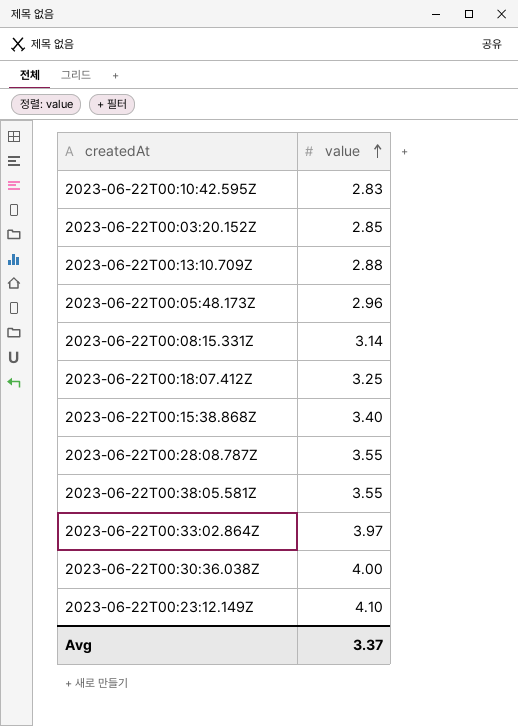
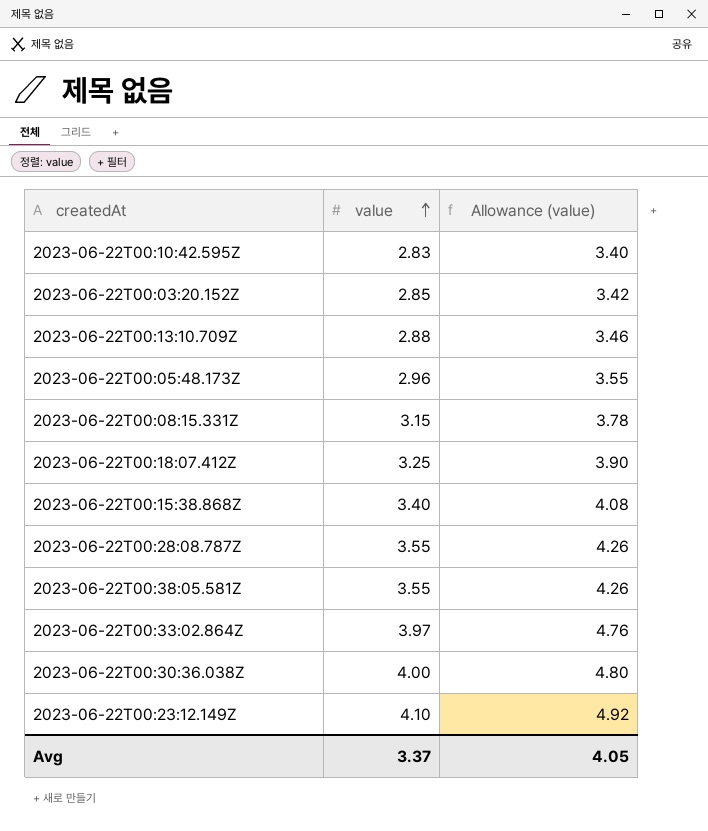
column Allowance (value) | formula: none -> [value] * 1.2
2023-06-22T00:08:15.331Z | value: 3.14 -> 3.15

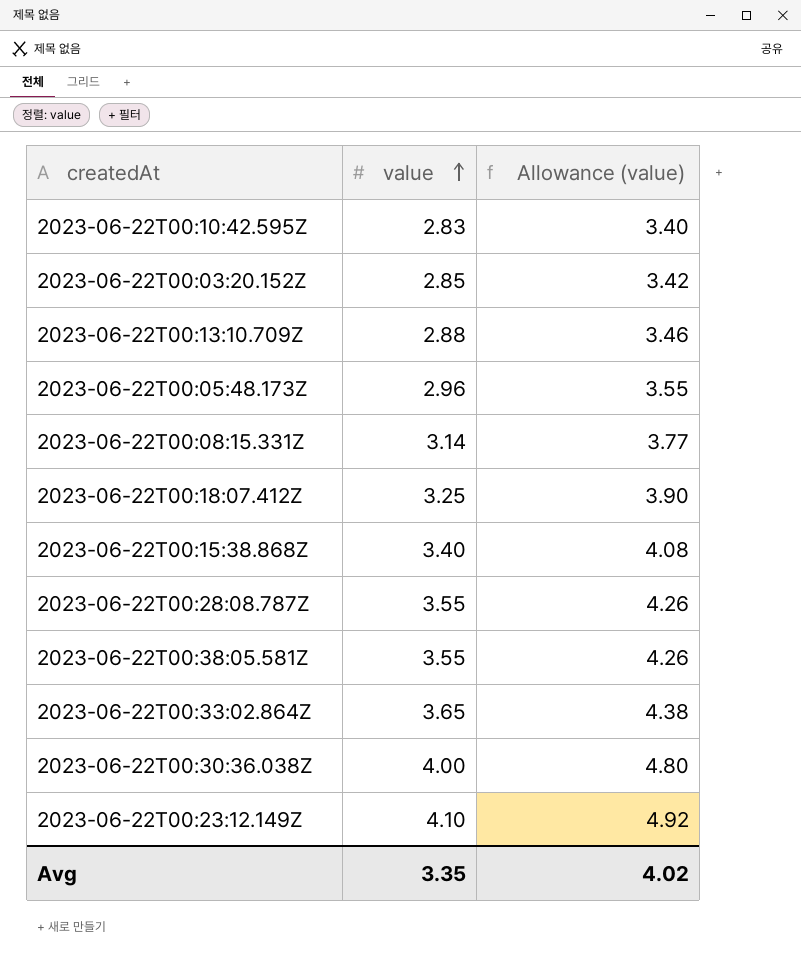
2023-06-22T00:08:15.331Z | value: 3.15 -> 3.14
2023-06-22T00:08:15.331Z | Allowance (value): 3.78 -> 3.77
2023-06-22T00:33:02.864Z | value: 3.97 -> 3.65
2023-06-22T00:33:02.864Z | Allowance (value): 4.76 -> 4.38
Avg | value: 3.37 -> 3.35
Avg | Allowance (value): 4.05 -> 4.02

